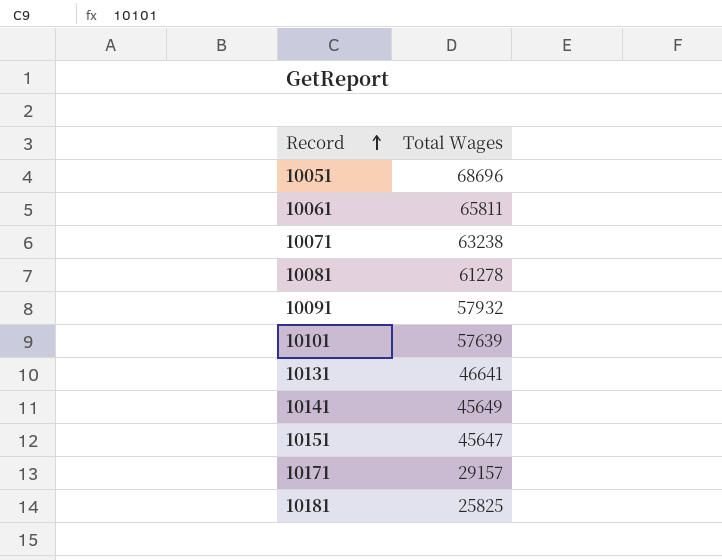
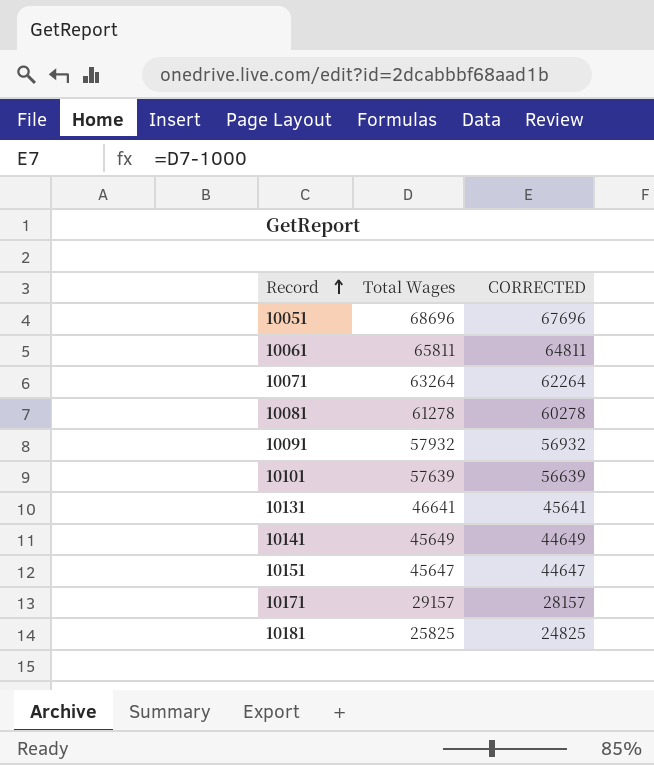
column CORRECTED | formula: none -> [Total Wages] - 1000
10071 | Total Wages: 63238 -> 63264

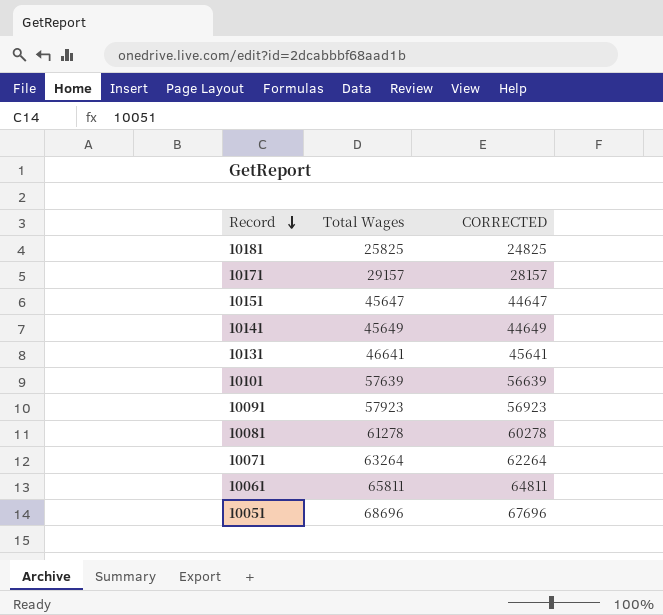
row order: Record ascending -> Record descending
10091 | Total Wages: 57932 -> 57923
10091 | CORRECTED: 56932 -> 56923

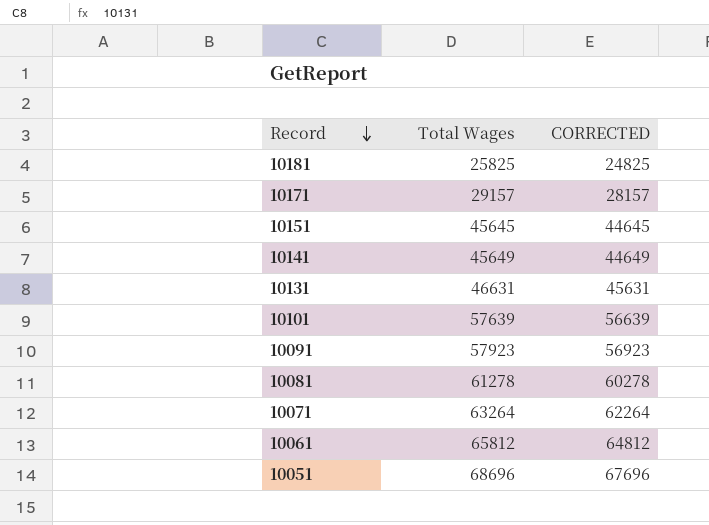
10151 | Total Wages: 45647 -> 45645
10151 | CORRECTED: 44647 -> 44645
10131 | Total Wages: 46641 -> 46631
10131 | CORRECTED: 45641 -> 45631
10061 | Total Wages: 65811 -> 65812
10061 | CORRECTED: 64811 -> 64812

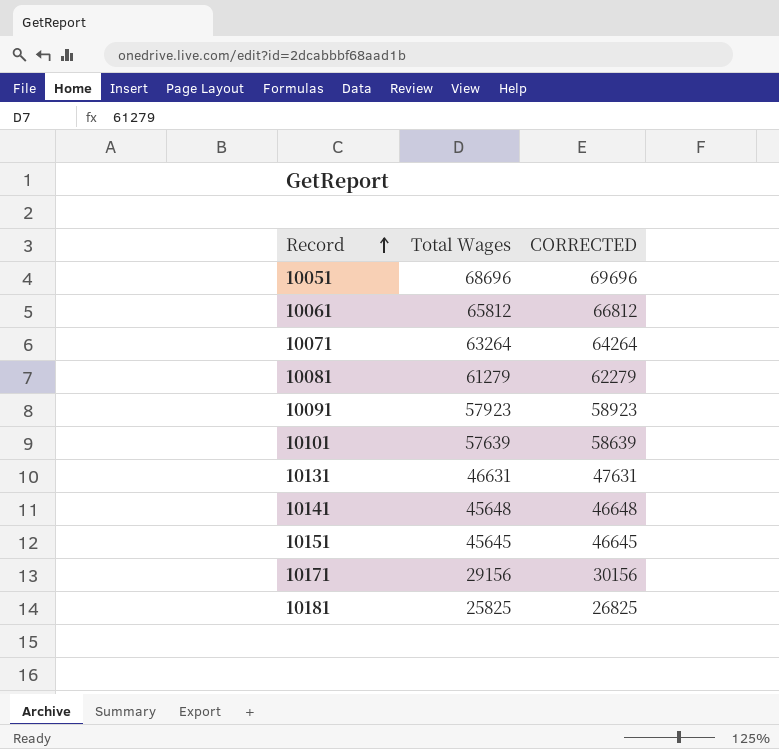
row order: Record descending -> Record ascending
column CORRECTED | formula: [Total Wages] - 1000 -> [Total Wages] + 1000
10081 | Total Wages: 61278 -> 61279
10141 | Total Wages: 45649 -> 45648
10171 | Total Wages: 29157 -> 29156

